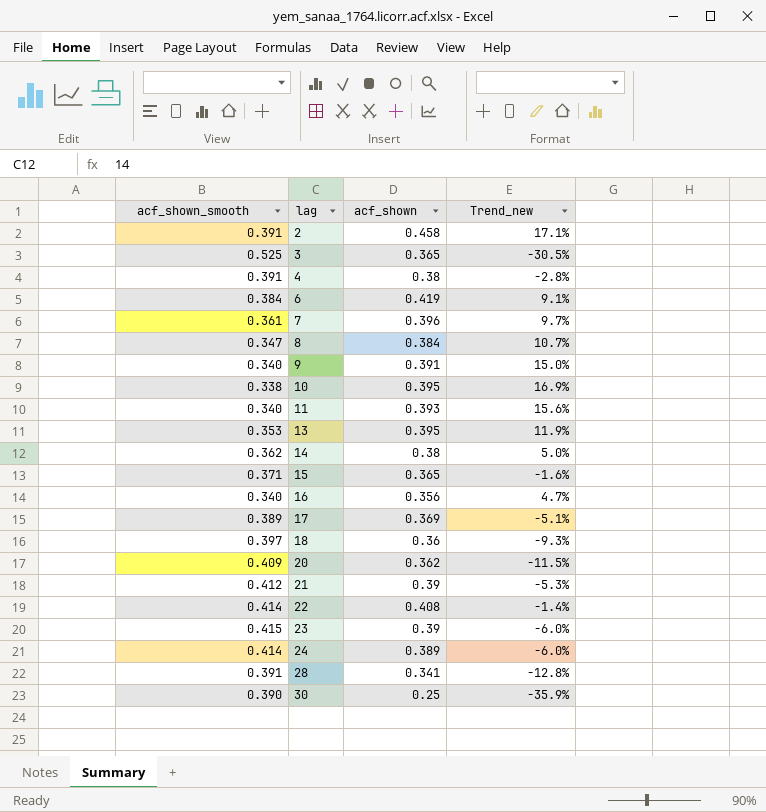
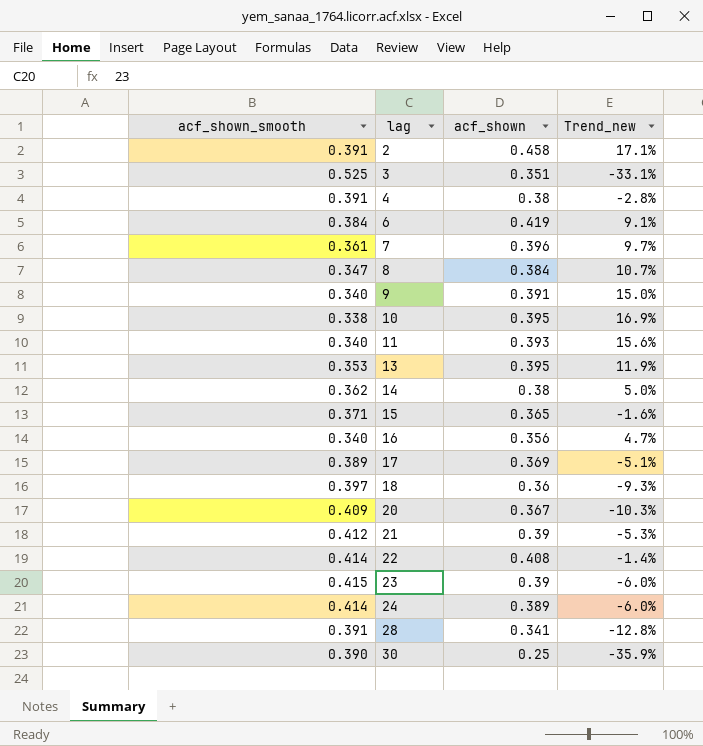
3 | acf_shown: 0.365 -> 0.351
3 | Trend_new: -30.5% -> -33.1%
20 | acf_shown: 0.362 -> 0.367
20 | Trend_new: -11.5% -> -10.3%

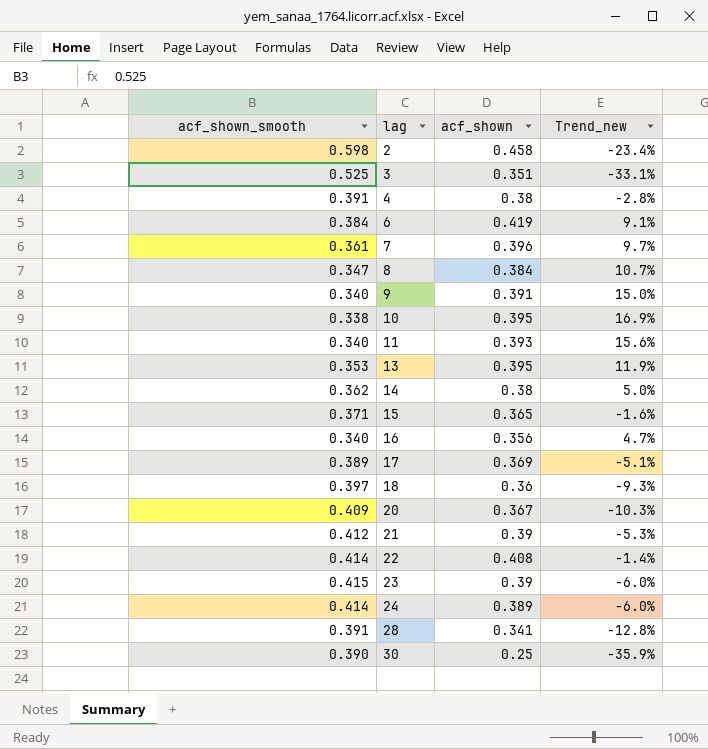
2 | acf_shown_smooth: 0.391 -> 0.598
2 | Trend_new: 17.1% -> -23.4%

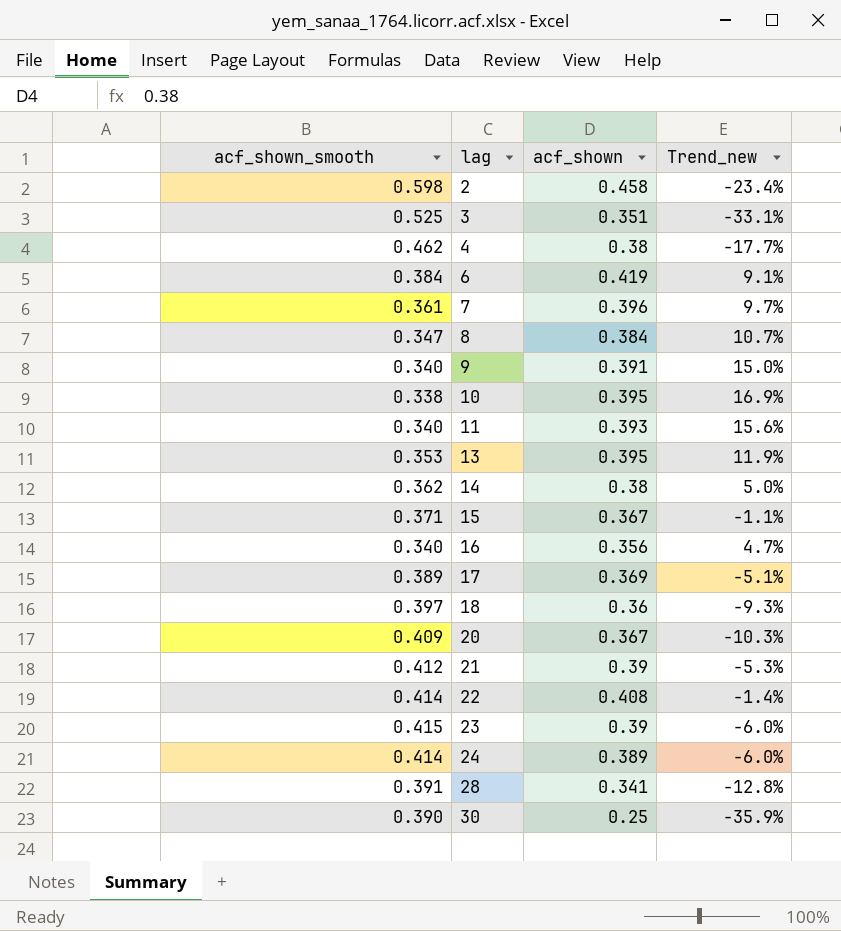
4 | acf_shown_smooth: 0.391 -> 0.462
4 | Trend_new: -2.8% -> -17.7%
15 | acf_shown: 0.365 -> 0.367
15 | Trend_new: -1.6% -> -1.1%

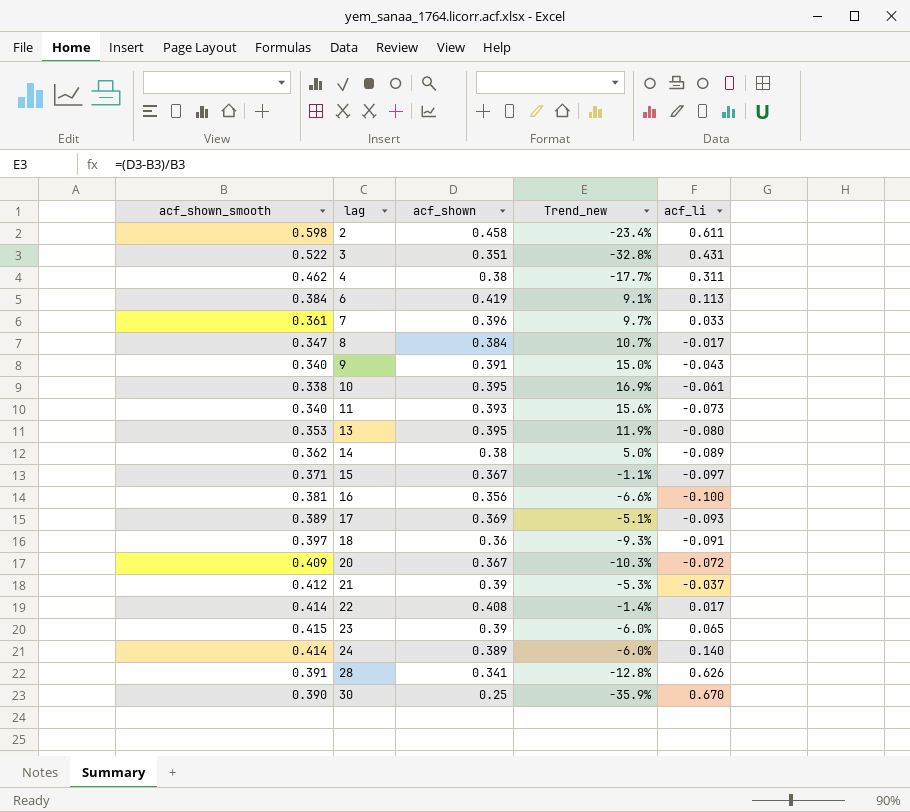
column acf_li | position: none -> 5
3 | acf_shown_smooth: 0.525 -> 0.522
3 | Trend_new: -33.1% -> -32.8%
16 | acf_shown_smooth: 0.340 -> 0.381
16 | Trend_new: 4.7% -> -6.6%

